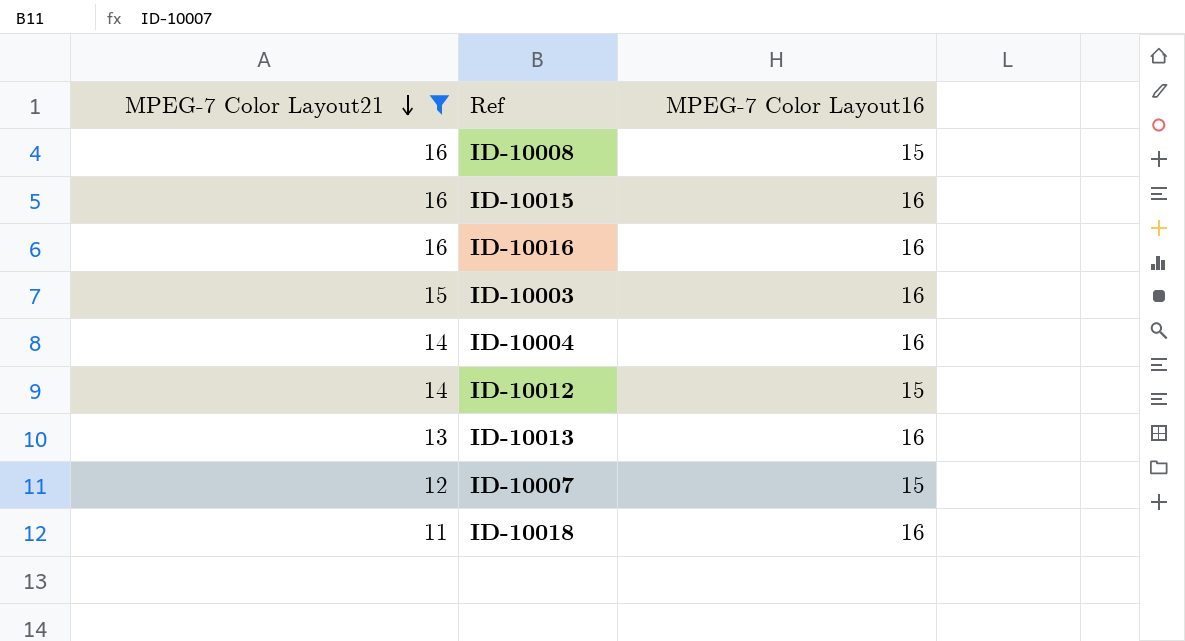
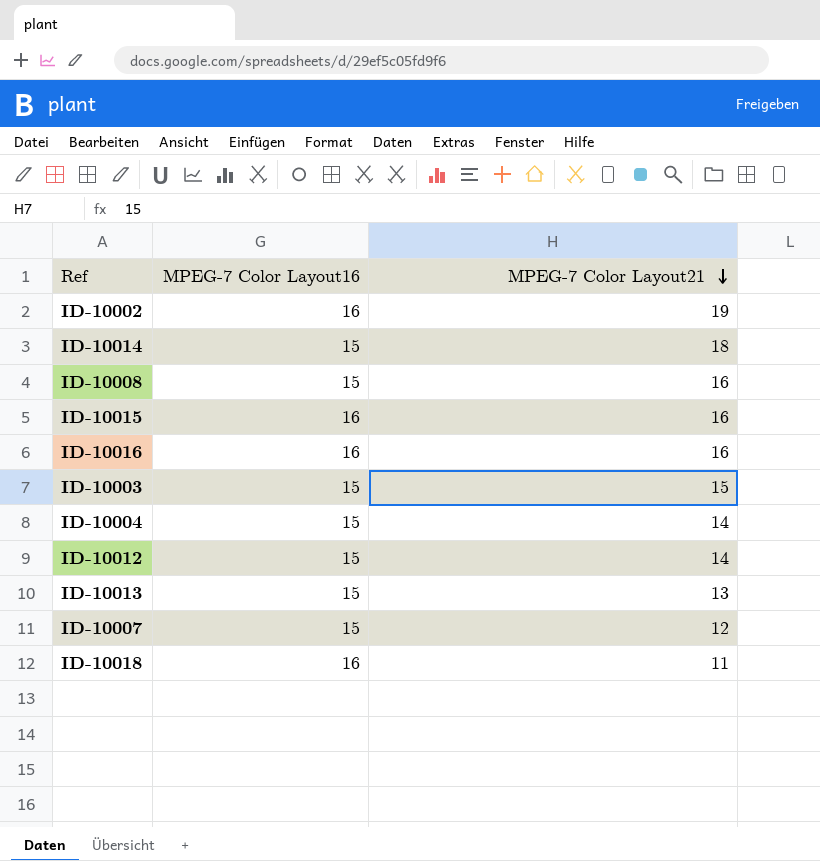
filter: MPEG-7 Color Layout21 <= 16 -> none
column MPEG-7 Color Layout21 | position: 1 -> 3
ID-10003 | MPEG-7 Color Layout16: 16 -> 15
ID-10004 | MPEG-7 Color Layout16: 16 -> 15
ID-10013 | MPEG-7 Color Layout16: 16 -> 15

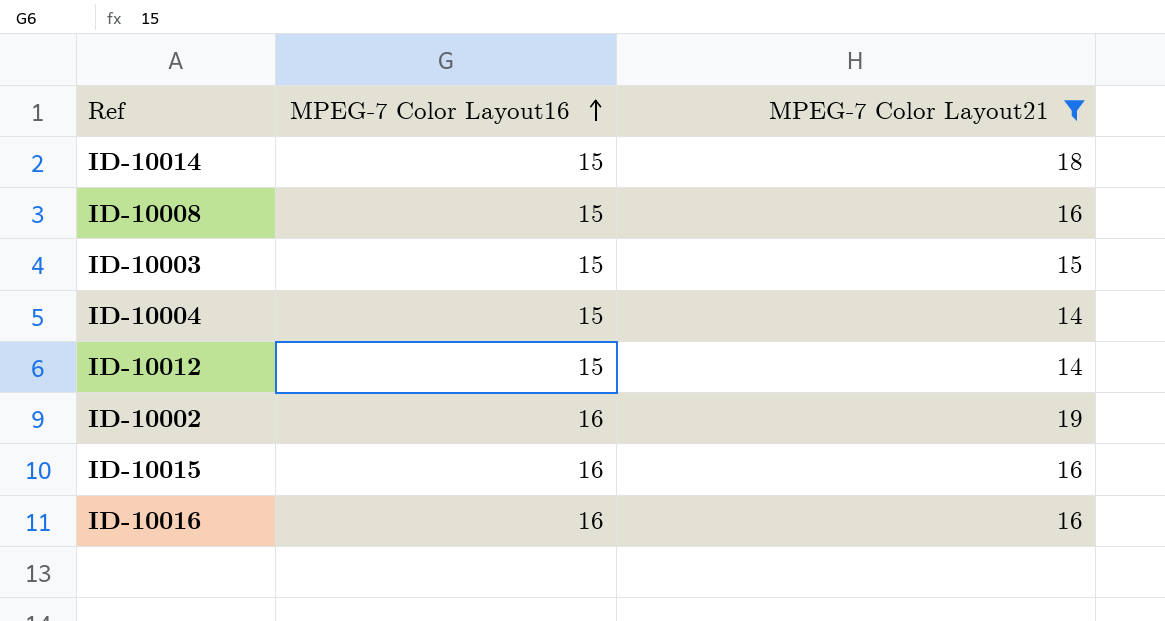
filter: none -> MPEG-7 Color Layout21 >= 14
row order: MPEG-7 Color Layout21 descending -> MPEG-7 Color Layout16 ascending

